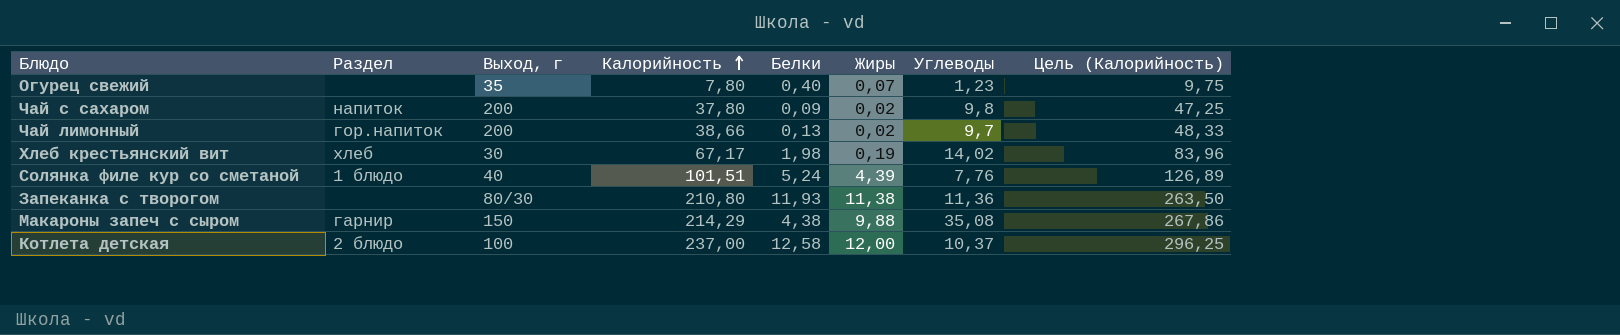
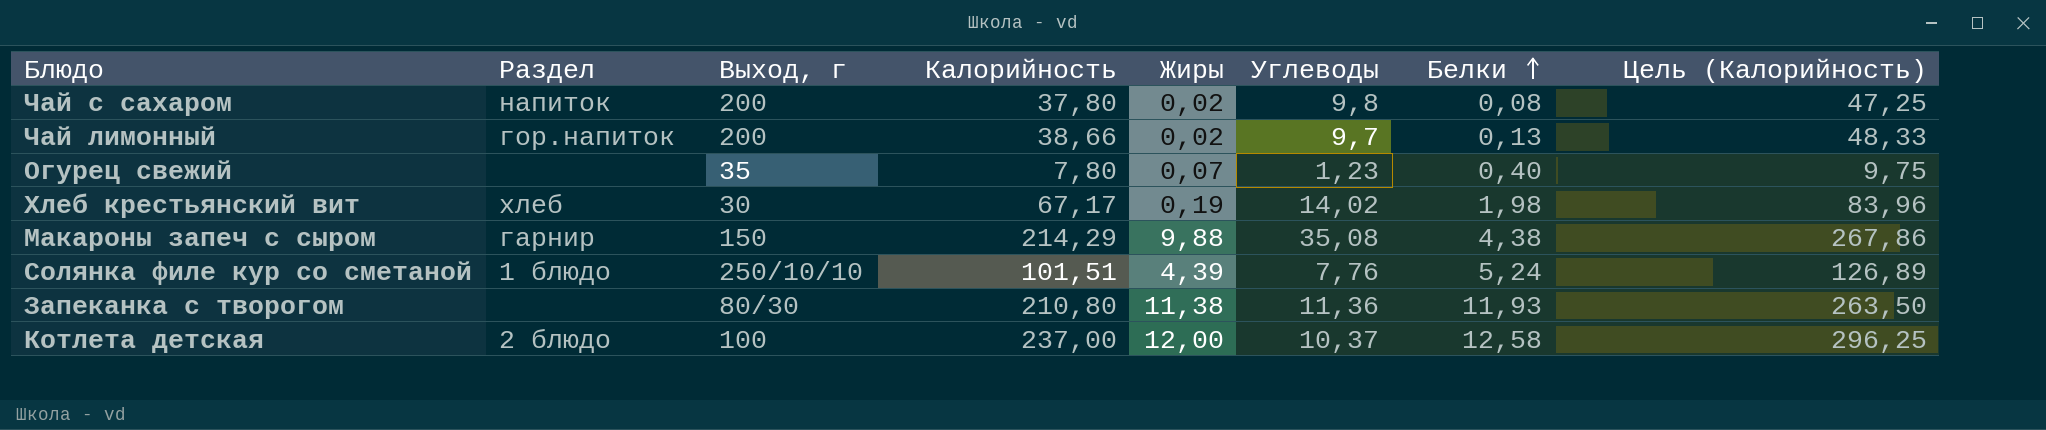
row order: Калорийность ascending -> Белки ascending
column Белки | position: 5 -> 7
Чай с сахаром | Белки: 0,09 -> 0,08
Солянка филе кур со сметаной | Выход, г: 40 -> 250/10/10

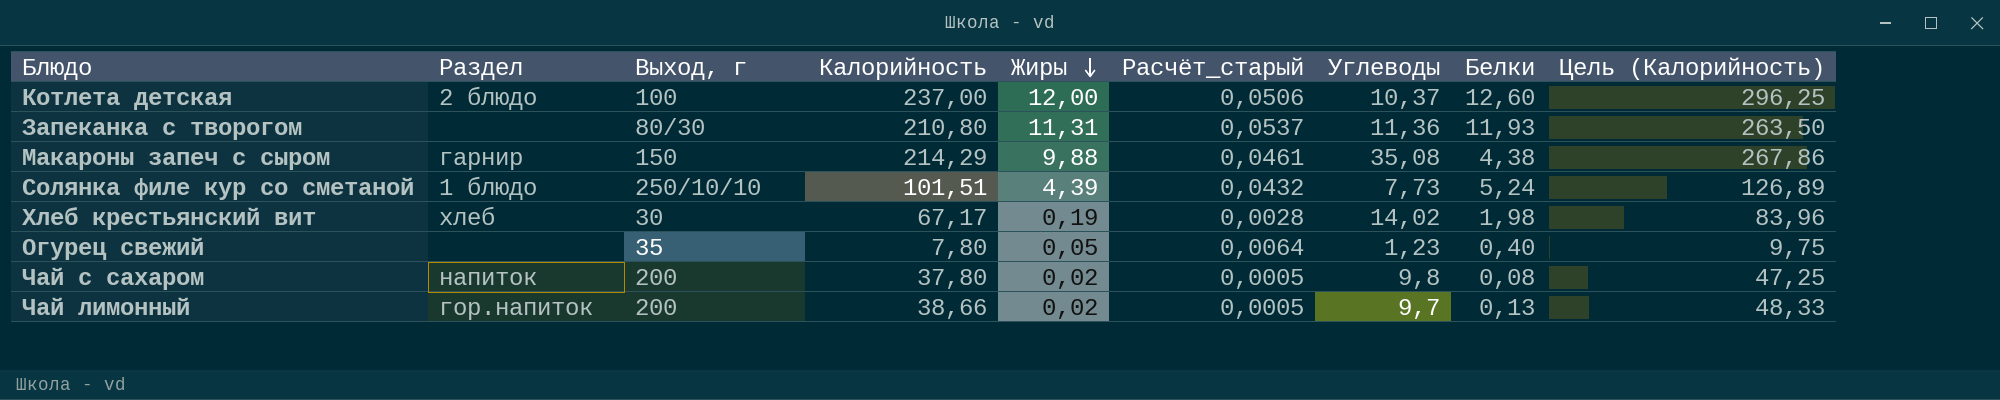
row order: Белки ascending -> Жиры descending
column Расчёт_старый | formula: none -> [Жиры] / [Калорийность]
Котлета детская | Белки: 12,58 -> 12,60
Запеканка с творогом | Жиры: 11,38 -> 11,31
Солянка филе кур со сметаной | Углеводы: 7,76 -> 7,73
Огурец свежий | Жиры: 0,07 -> 0,05

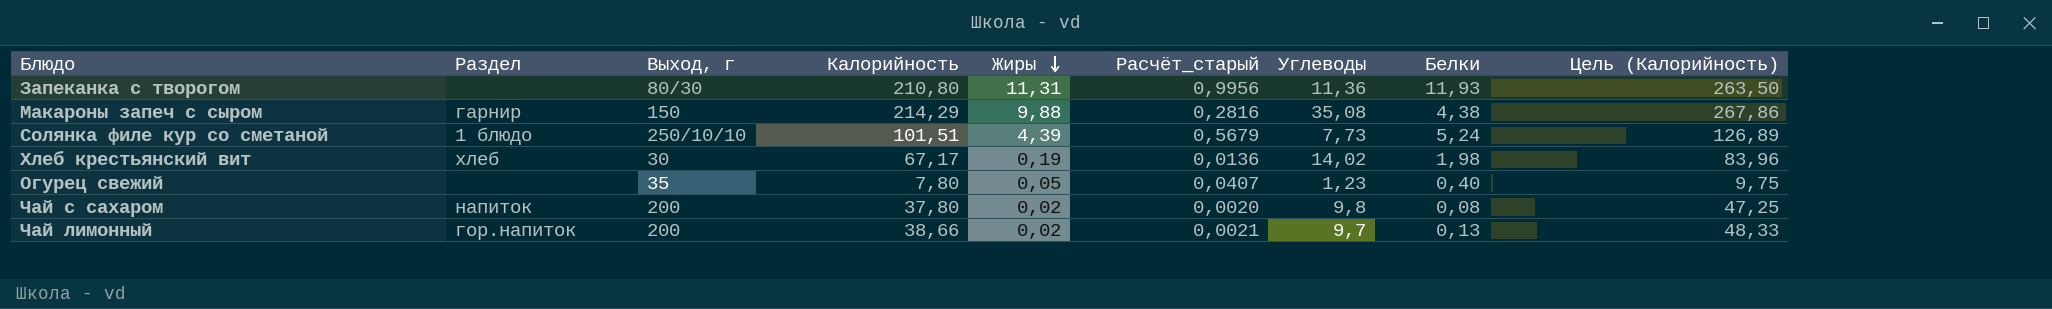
column Расчёт_старый | formula: [Жиры] / [Калорийность] -> [Жиры] / [Углеводы]
row Котлета детская: 2 блюдо | 100 | 237,00 | 12,00 | 0,0506 | 10,37 | 12,60 | 296,25 -> none

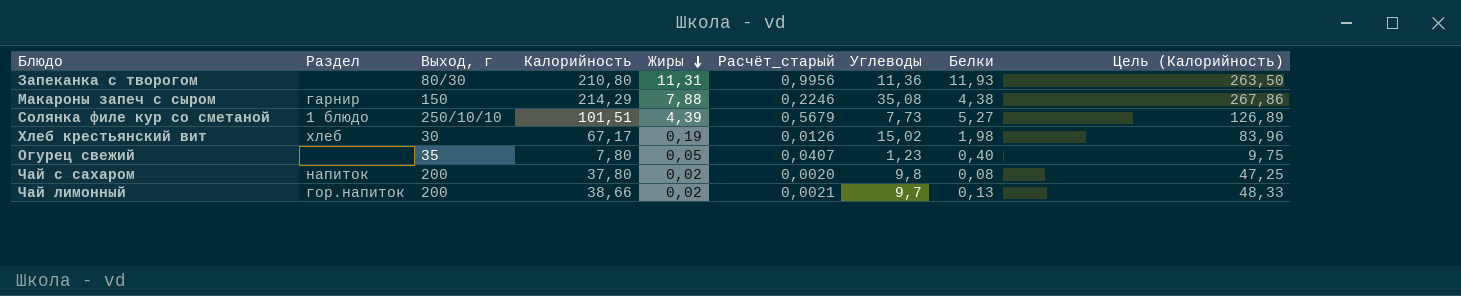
Макароны запеч с сыром | Жиры: 9,88 -> 7,88
Макароны запеч с сыром | Расчёт_старый: 0,2816 -> 0,2246
Солянка филе кур со сметаной | Белки: 5,24 -> 5,27
Хлеб крестьянский вит | Расчёт_старый: 0,0136 -> 0,0126
Хлеб крестьянский вит | Углеводы: 14,02 -> 15,02

